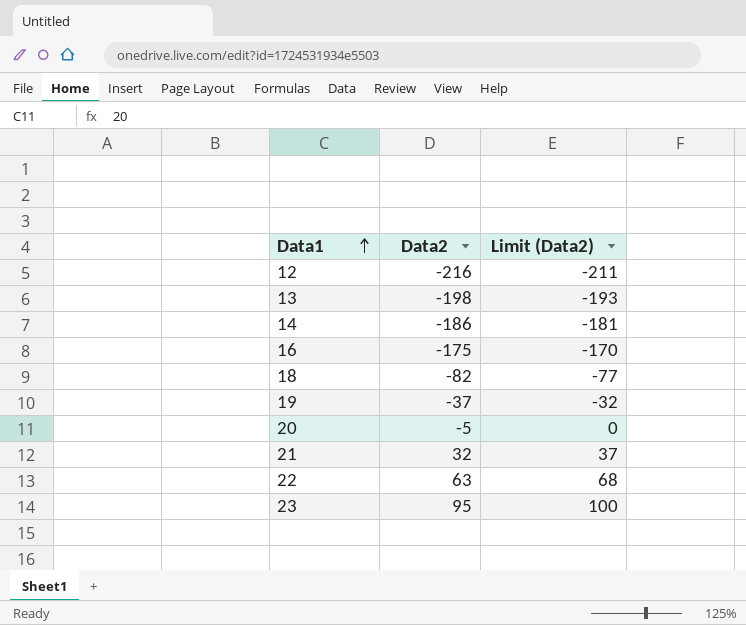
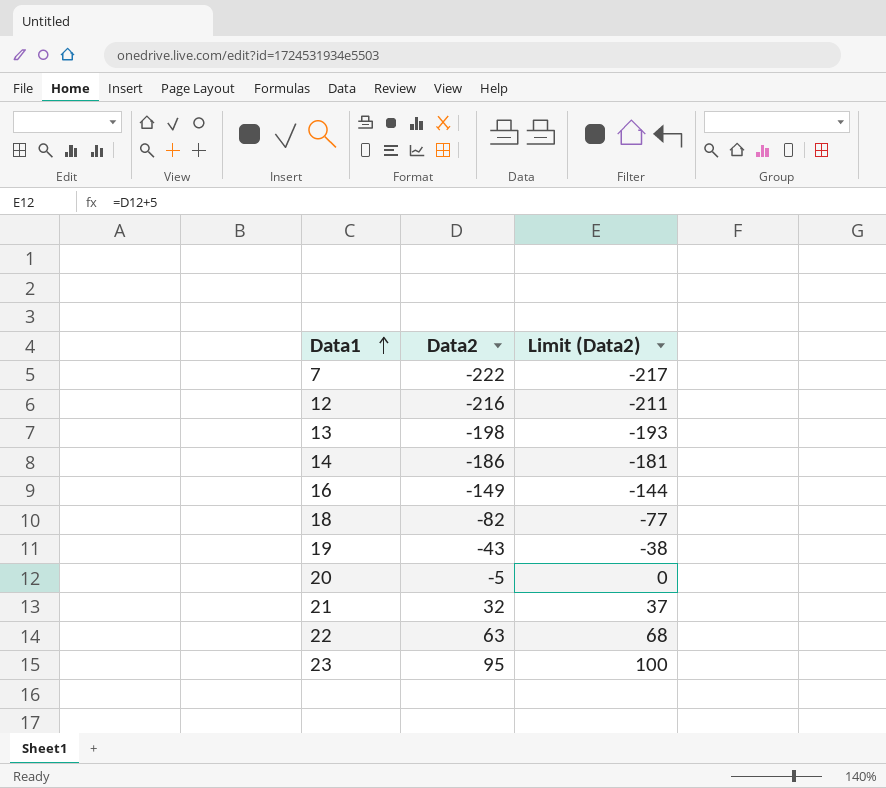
row 7: none -> -222 | -217
16 | Data2: -175 -> -149
16 | Limit (Data2): -170 -> -144
19 | Data2: -37 -> -43
19 | Limit (Data2): -32 -> -38

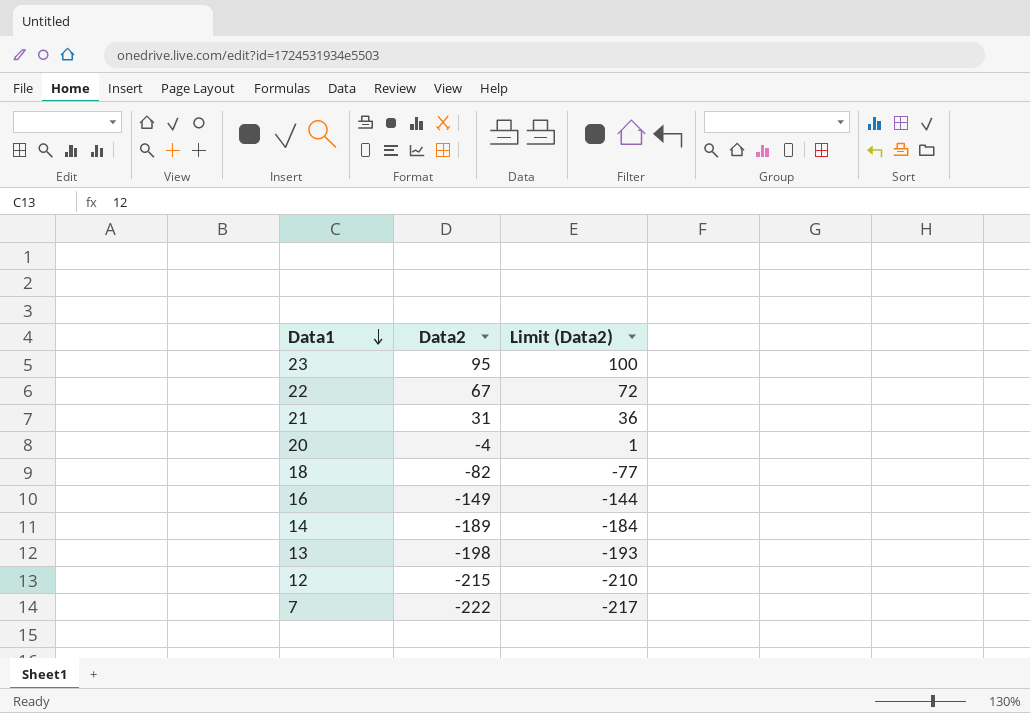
row order: Data1 ascending -> Data1 descending
row 19: -43 | -38 -> none
22 | Data2: 63 -> 67
22 | Limit (Data2): 68 -> 72
21 | Data2: 32 -> 31
21 | Limit (Data2): 37 -> 36
20 | Data2: -5 -> -4
20 | Limit (Data2): 0 -> 1
14 | Data2: -186 -> -189
14 | Limit (Data2): -181 -> -184
12 | Data2: -216 -> -215
12 | Limit (Data2): -211 -> -210

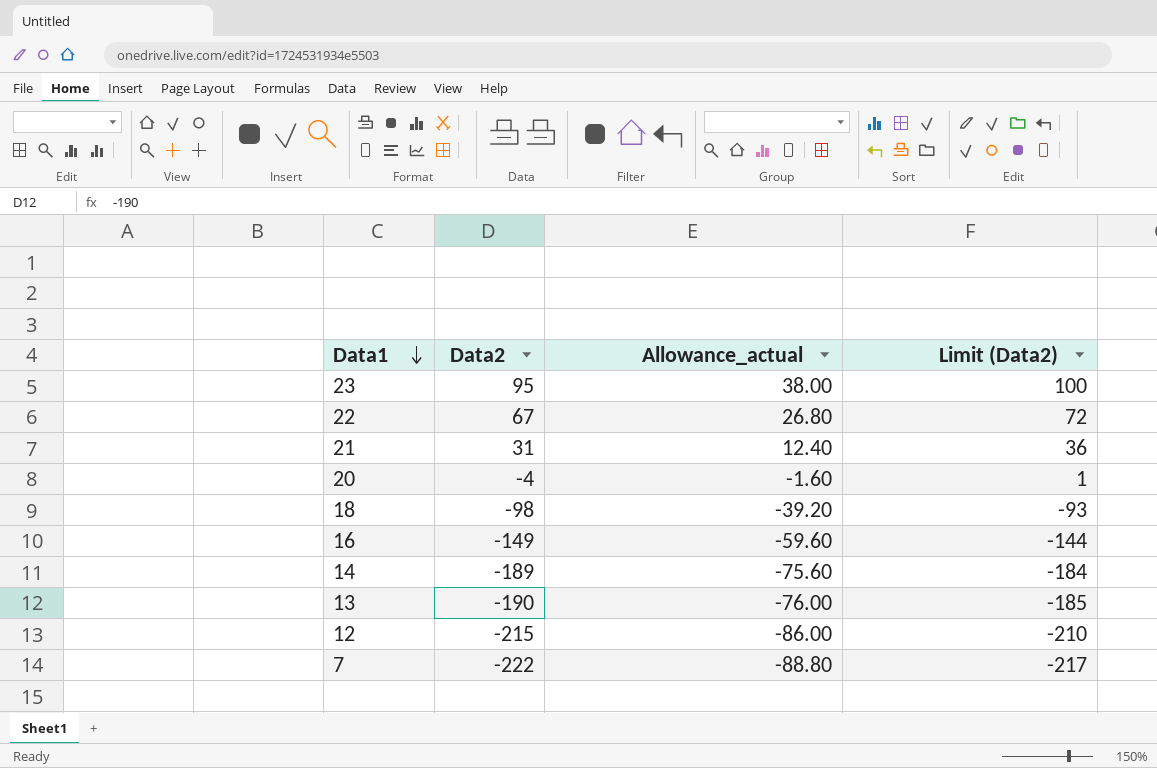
column Allowance_actual | formula: none -> [Data2] * 0.4
18 | Data2: -82 -> -98
18 | Limit (Data2): -77 -> -93
13 | Data2: -198 -> -190
13 | Limit (Data2): -193 -> -185

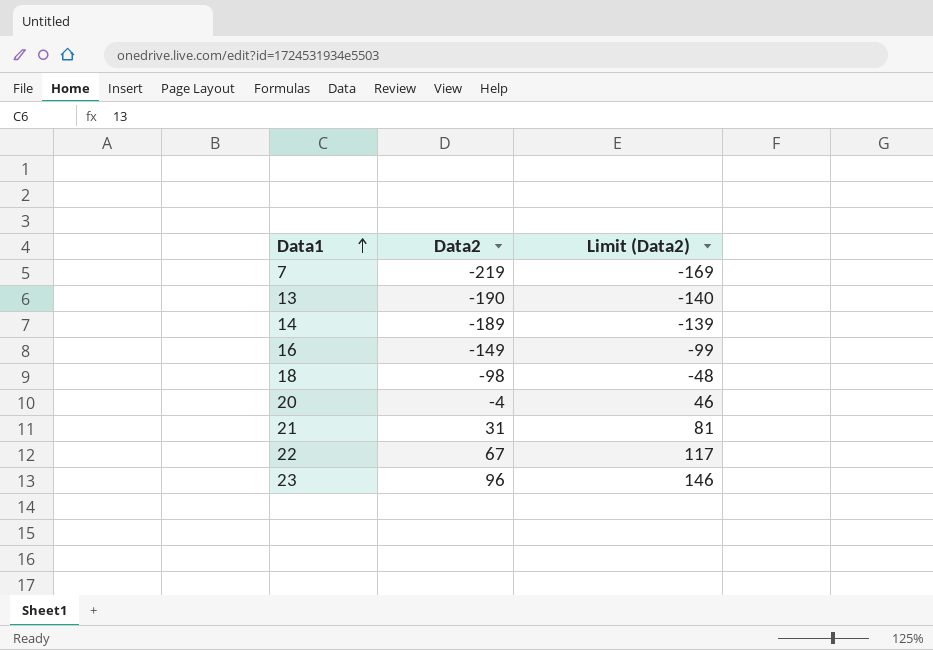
row order: Data1 descending -> Data1 ascending
column Allowance_actual | formula: [Data2] * 0.4 -> none
column Limit (Data2) | formula: [Data2] + 5 -> [Data2] + 50
row 12: -215 | -86.00 | -210 -> none
7 | Data2: -222 -> -219
23 | Data2: 95 -> 96

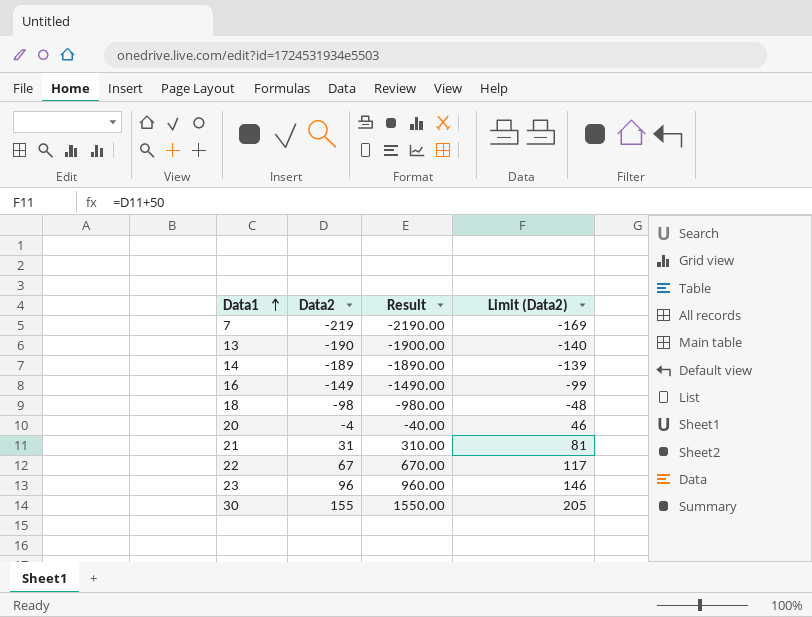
column Result | formula: none -> [Data2] * 10
row 30: none -> 155 | 1550.00 | 205

